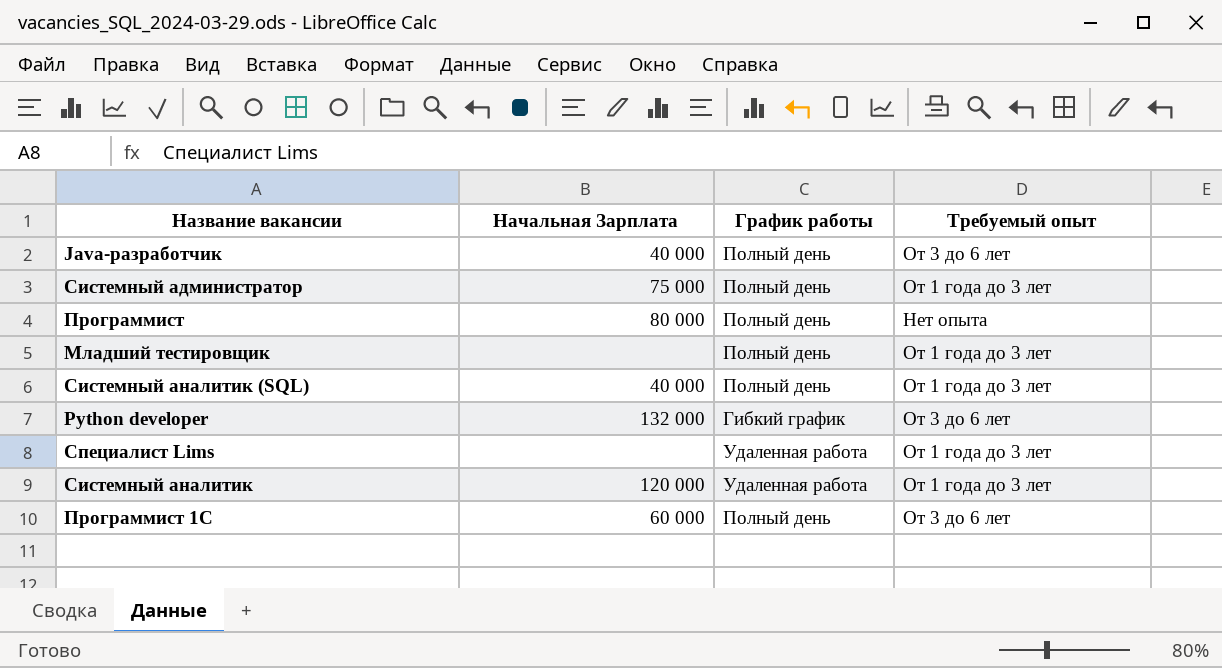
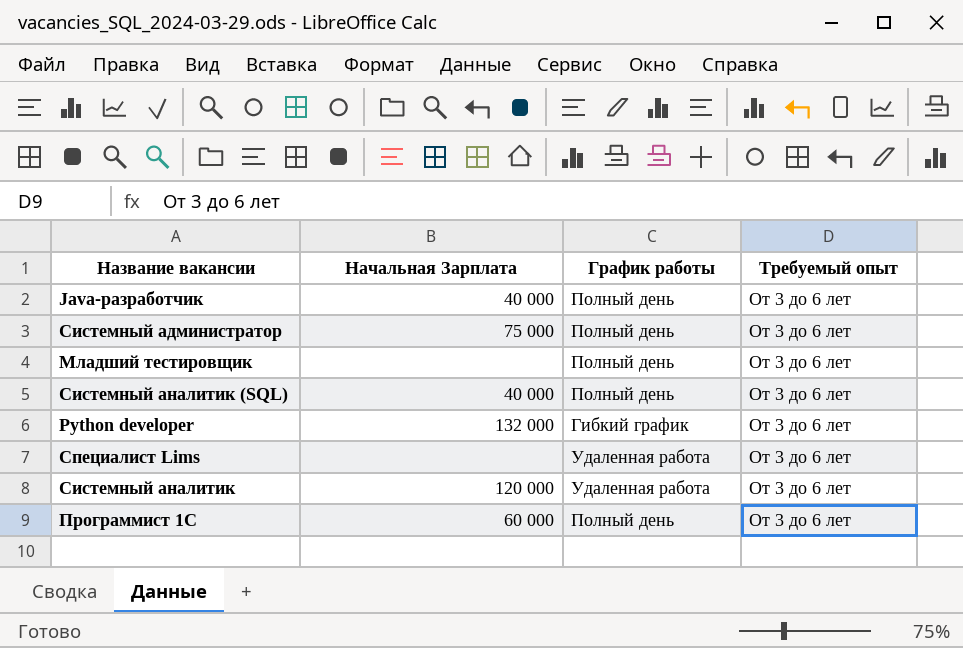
row Программист: 80 000 | Полный день | Нет опыта -> none
Системный администратор | Требуемый опыт: От 1 года до 3 лет -> От 3 до 6 лет
Младший тестировщик | Требуемый опыт: От 1 года до 3 лет -> От 3 до 6 лет
Системный аналитик (SQL) | Требуемый опыт: От 1 года до 3 лет -> От 3 до 6 лет
Специалист Lims | Требуемый опыт: От 1 года до 3 лет -> От 3 до 6 лет
Системный аналитик | Требуемый опыт: От 1 года до 3 лет -> От 3 до 6 лет

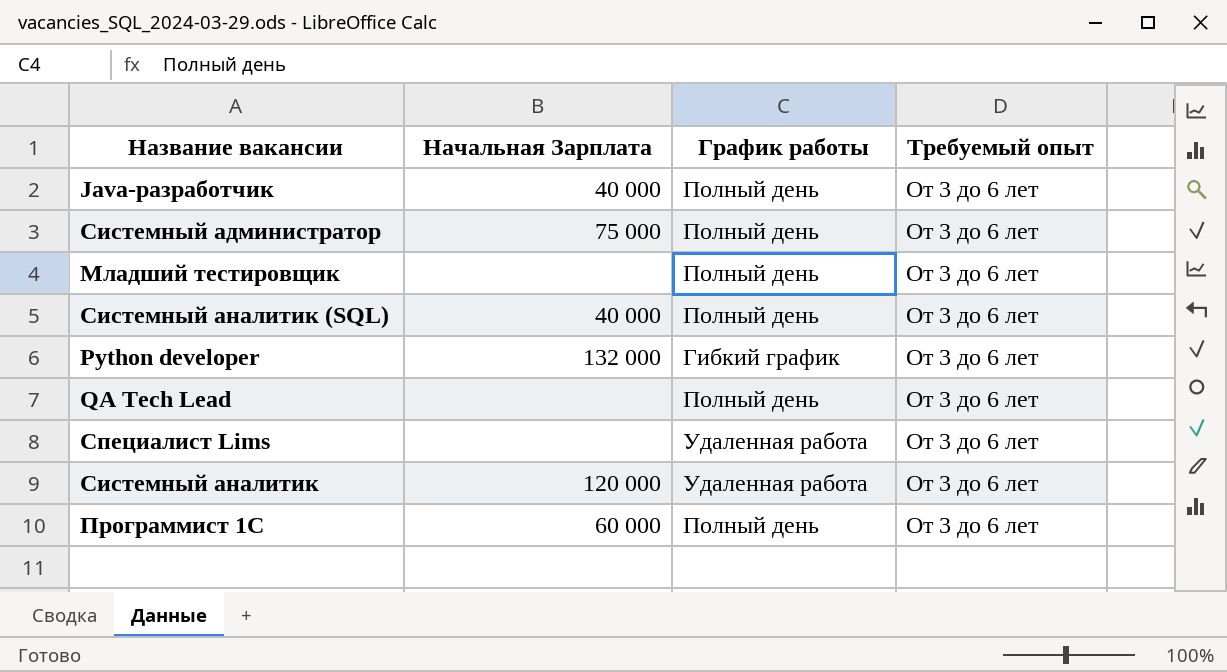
row QA Tech Lead: none -> none | Полный день | От 3 до 6 лет

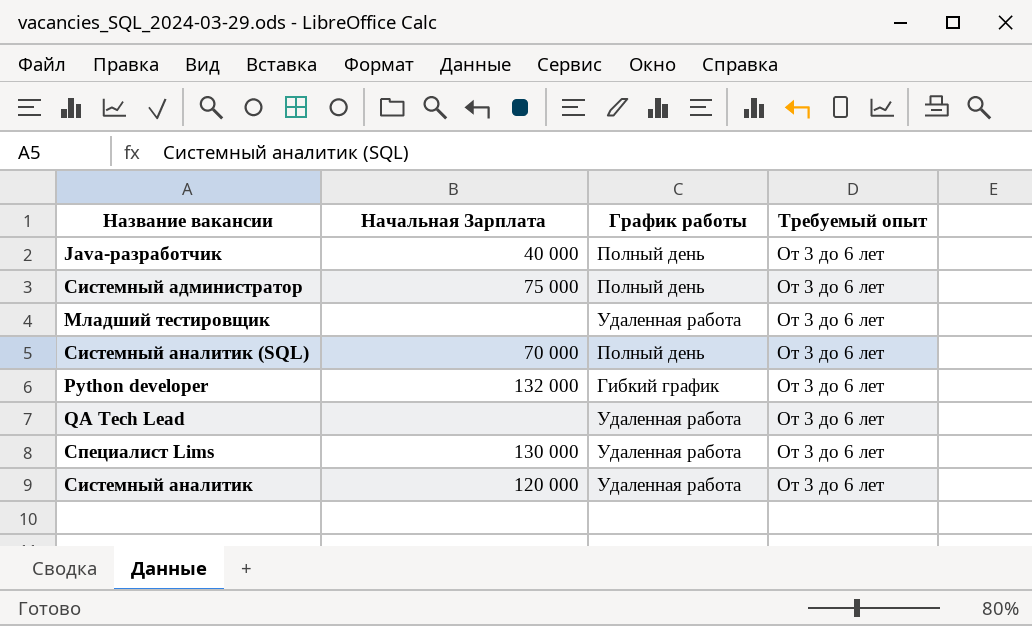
row Программист 1С: 60 000 | Полный день | От 3 до 6 лет -> none
Младший тестировщик | График работы: Полный день -> Удаленная работа
Системный аналитик (SQL) | Начальная Зарплата: 40 000 -> 70 000
QA Tech Lead | График работы: Полный день -> Удаленная работа
Специалист Lims | Начальная Зарплата: none -> 130 000

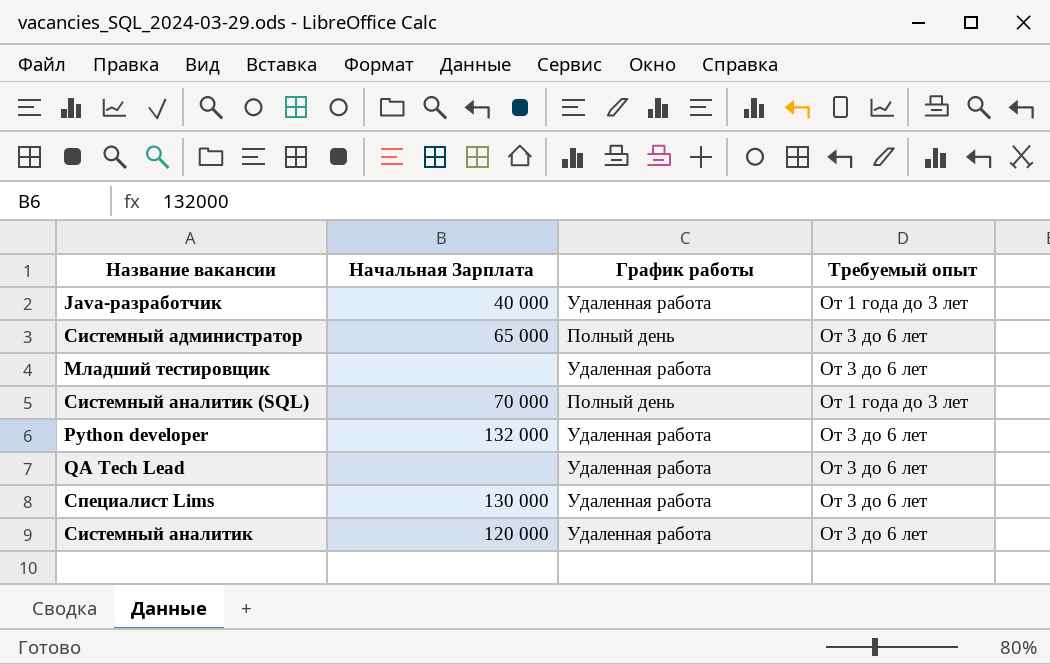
Java-разработчик | График работы: Полный день -> Удаленная работа
Java-разработчик | Требуемый опыт: От 3 до 6 лет -> От 1 года до 3 лет
Системный администратор | Начальная Зарплата: 75 000 -> 65 000
Системный аналитик (SQL) | Требуемый опыт: От 3 до 6 лет -> От 1 года до 3 лет
Python developer | График работы: Гибкий график -> Удаленная работа

